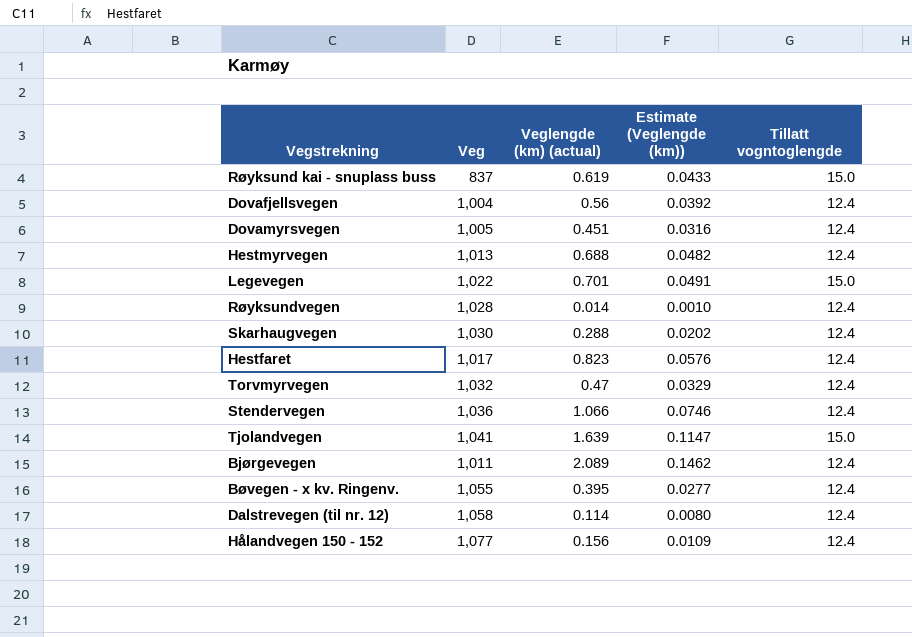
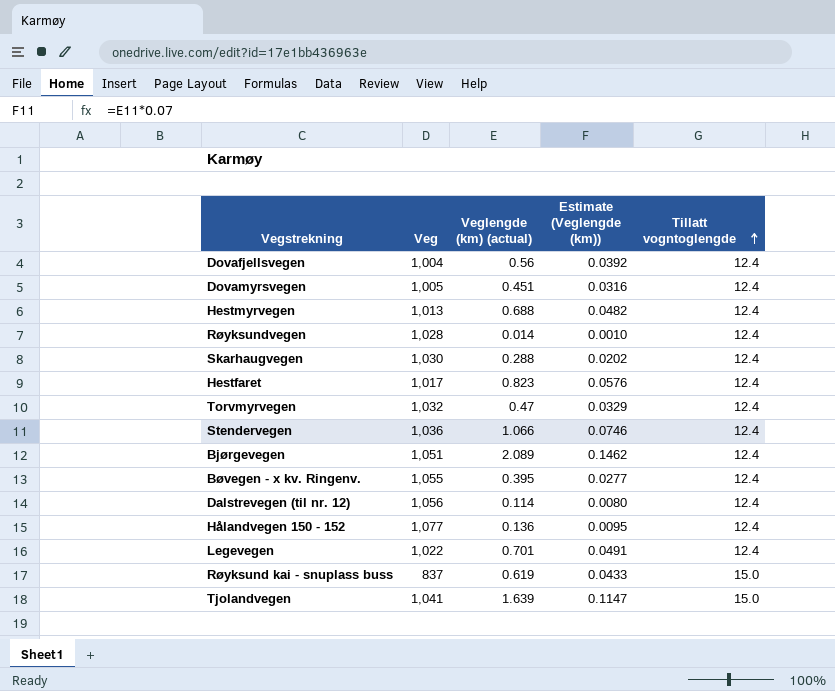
row order: none -> Tillatt vogntoglengde ascending
Bjørgevegen | Veg: 1,011 -> 1,051
Dalstrevegen (til nr. 12) | Veg: 1,058 -> 1,056
Hålandvegen 150 - 152 | Veglengde (km) (actual): 0.156 -> 0.136
Hålandvegen 150 - 152 | Estimate (Veglengde (km)): 0.0109 -> 0.0095
Legevegen | Tillatt vogntoglengde: 15.0 -> 12.4

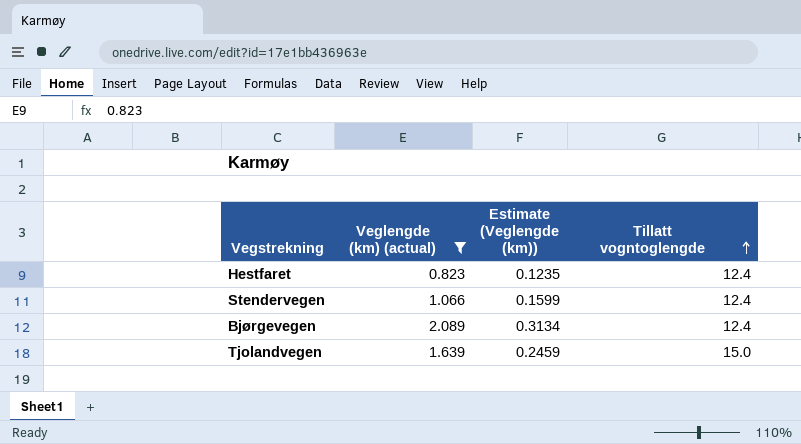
filter: none -> Veglengde (km) (actual) >= 0.823
column Veg | position: 2 -> none
column Estimate (Veglengde (km)) | formula: [Veglengde (km) (actual)] * 0.07 -> [Veglengde (km) (actual)] * 0.15

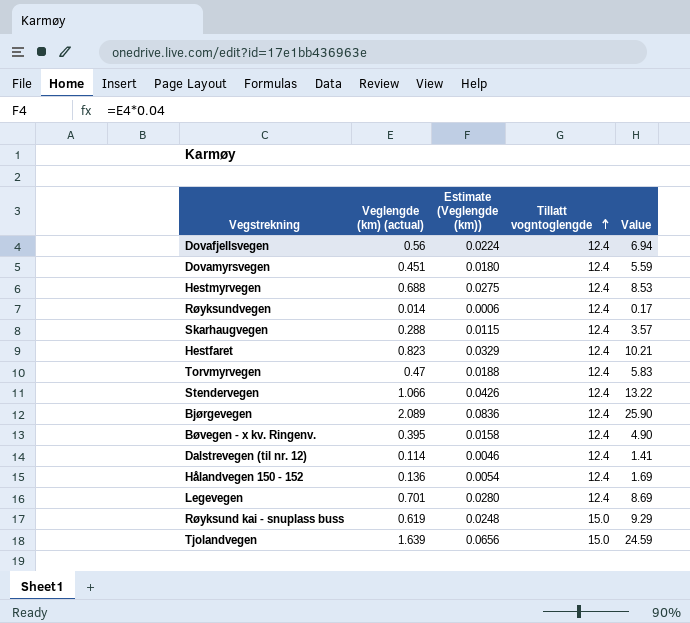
filter: Veglengde (km) (actual) >= 0.823 -> none
column Estimate (Veglengde (km)) | formula: [Veglengde (km) (actual)] * 0.15 -> [Veglengde (km) (actual)] * 0.04
column Value | formula: none -> [Veglengde (km) (actual)] * [Tillatt vogntoglengde]

